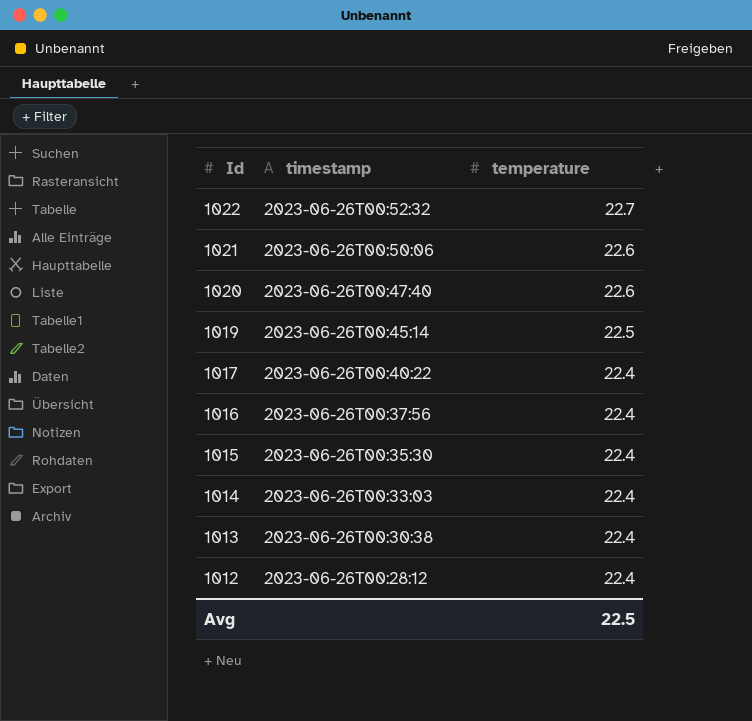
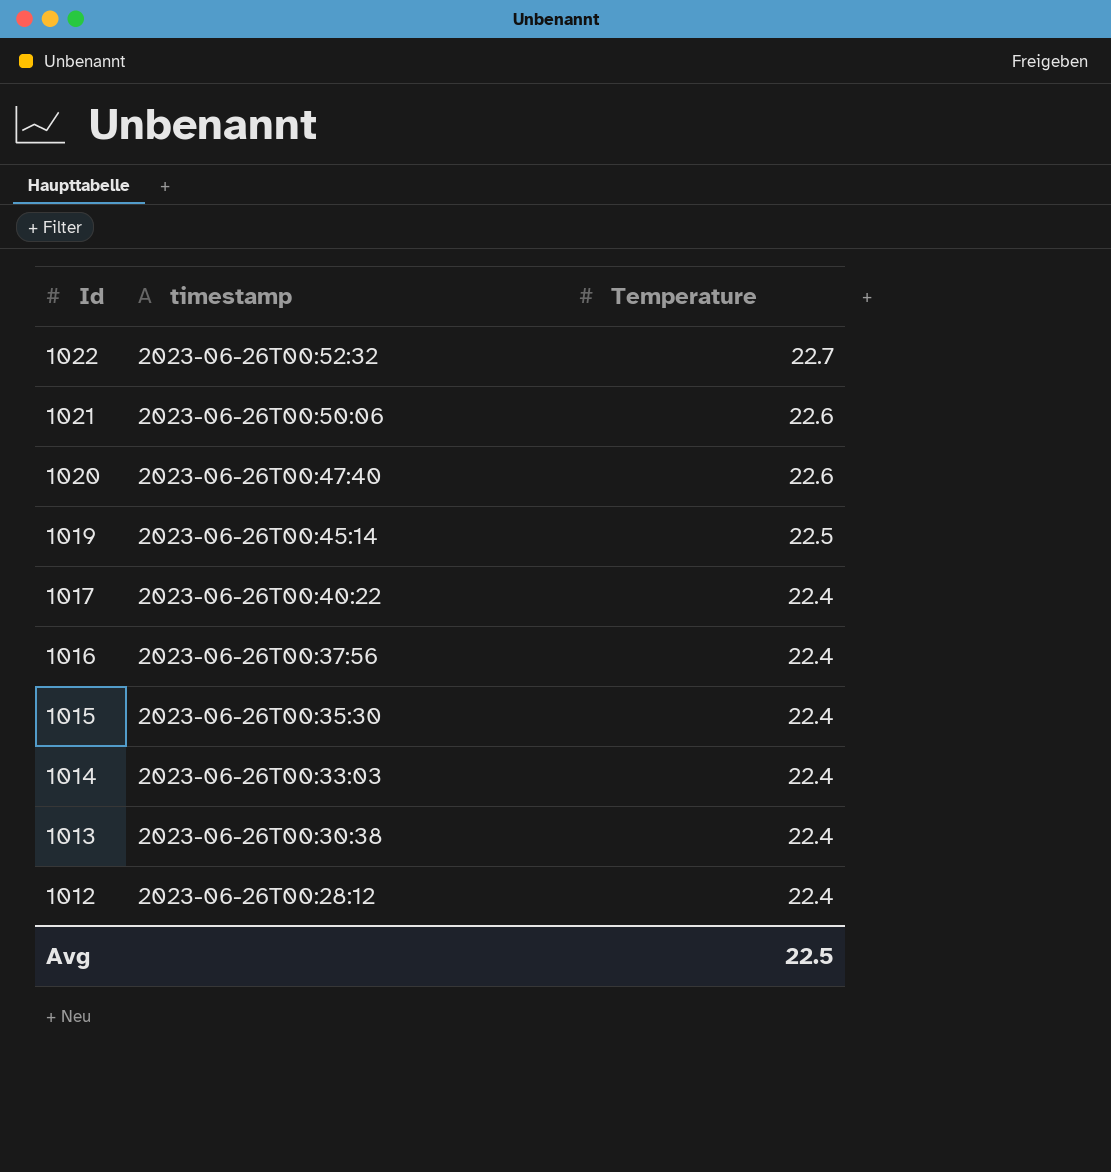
column name: temperature -> Temperature

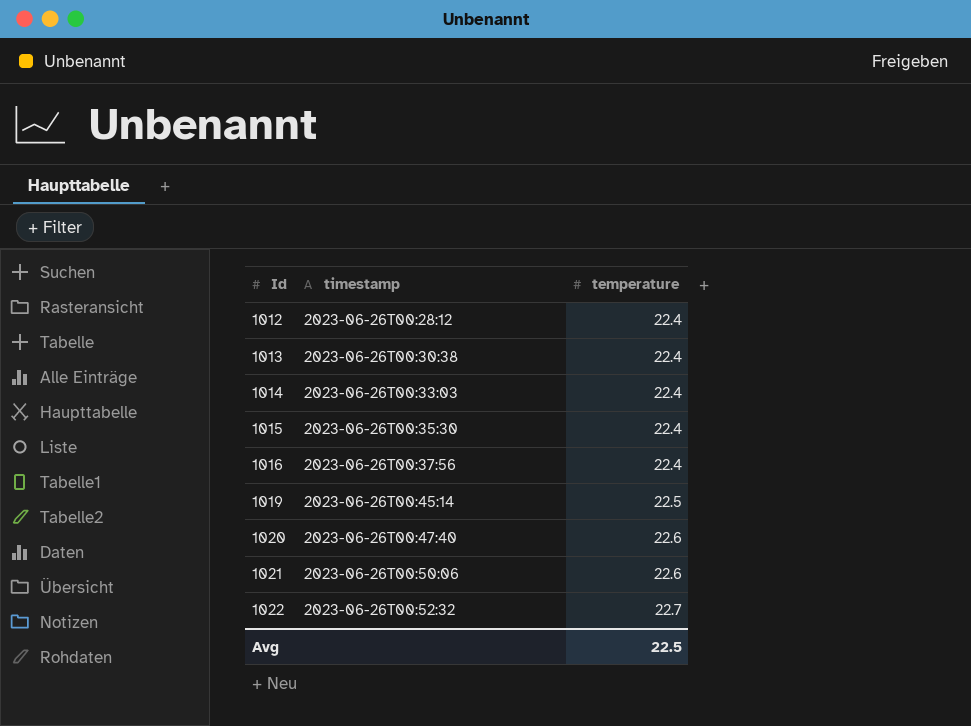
row order: Id descending -> Id ascending
column name: Temperature -> temperature
row 1017: 2023-06-26T00:40:22 | 22.4 -> none

